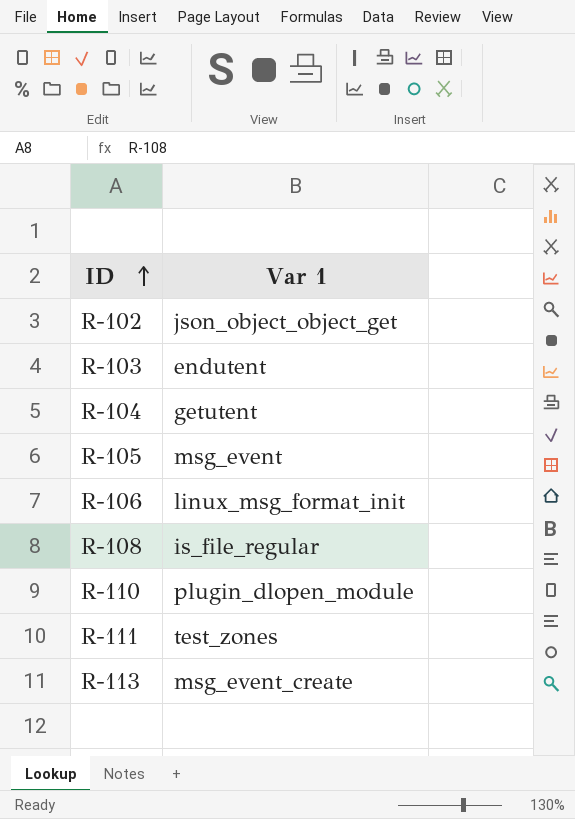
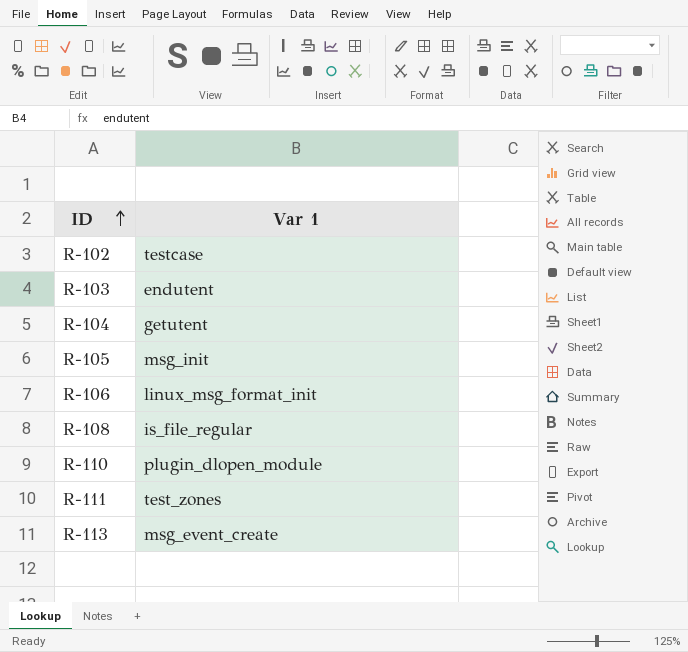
R-102 | Var 1: json_object_object_get -> testcase
R-105 | Var 1: msg_event -> msg_init

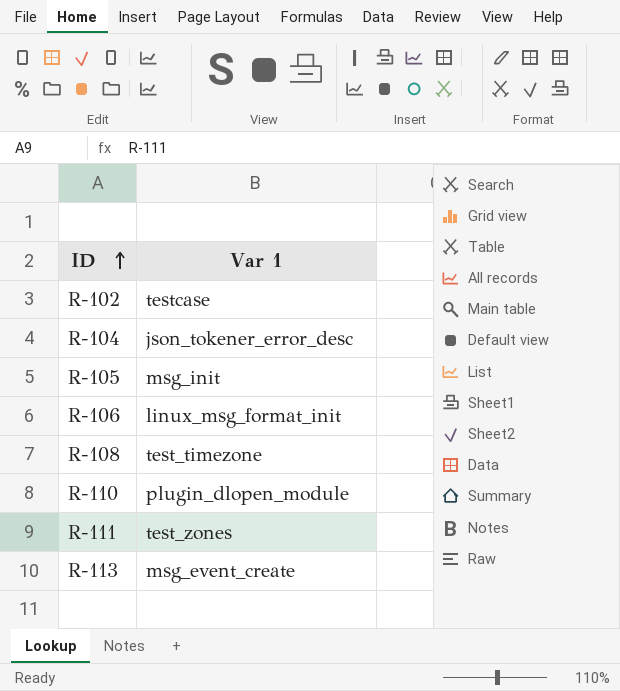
row R-103: endutent -> none
R-104 | Var 1: getutent -> json_tokener_error_desc
R-108 | Var 1: is_file_regular -> test_timezone

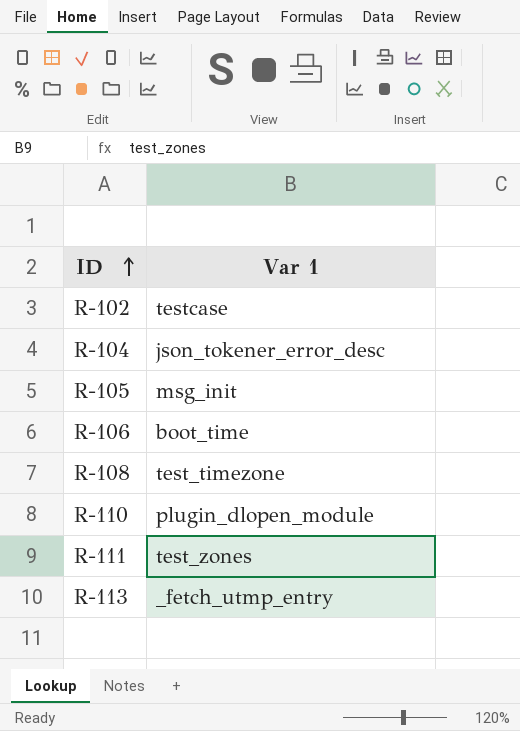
R-106 | Var 1: linux_msg_format_init -> boot_time
R-113 | Var 1: msg_event_create -> _fetch_utmp_entry

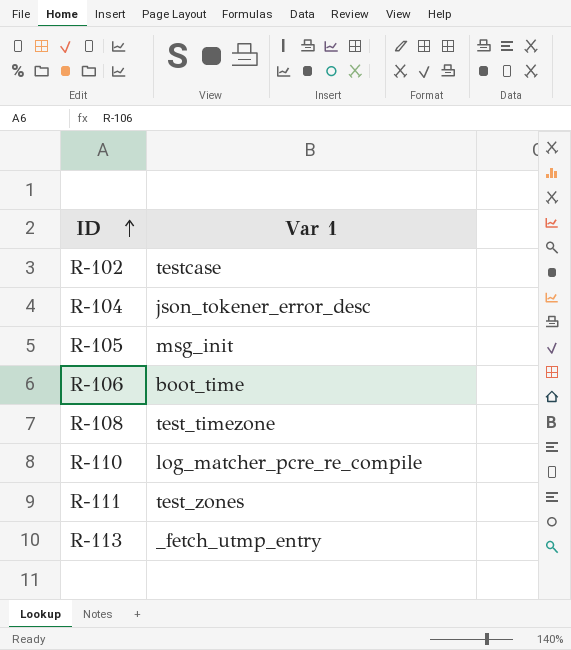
R-110 | Var 1: plugin_dlopen_module -> log_matcher_pcre_re_compile

